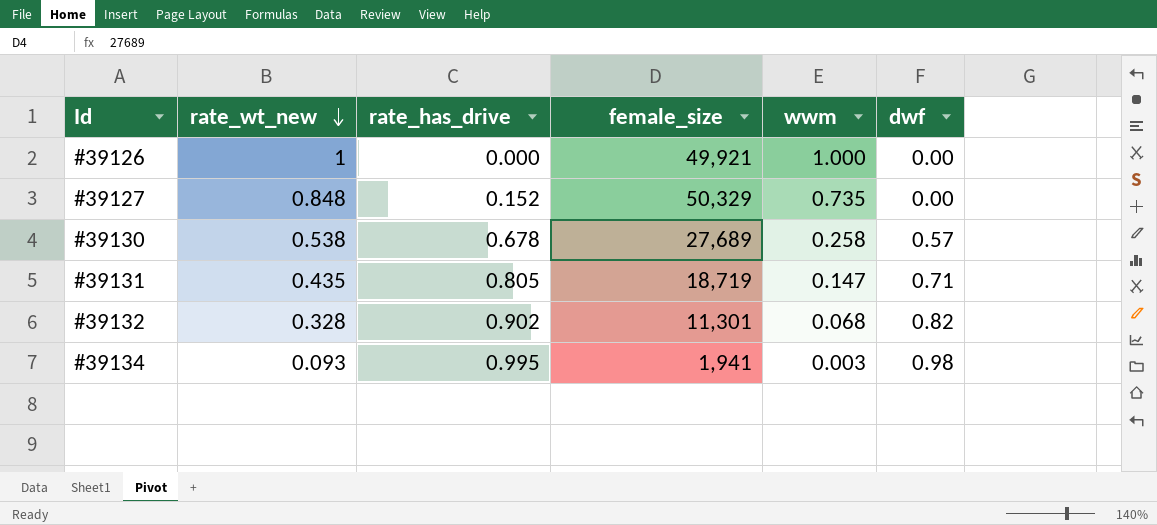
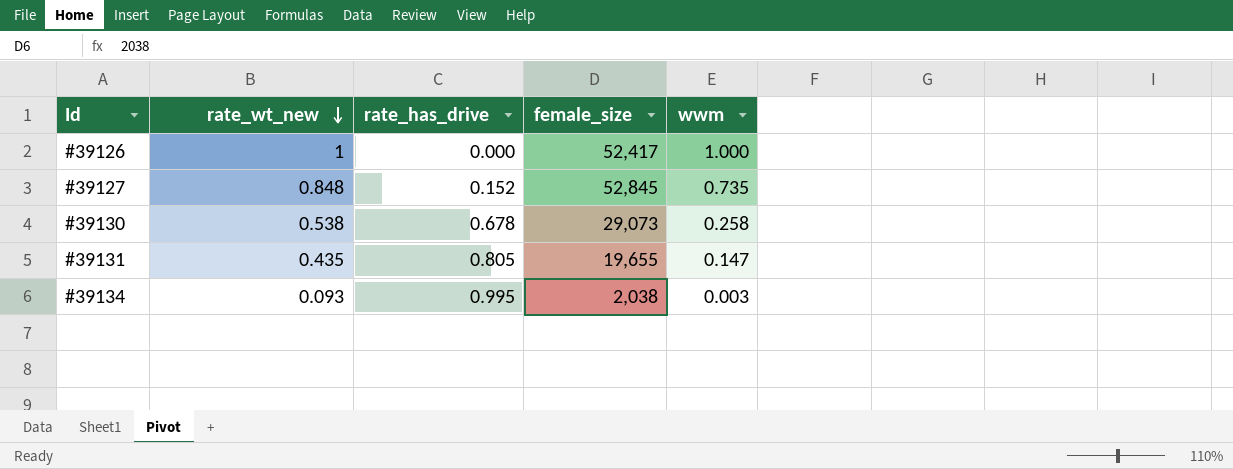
column dwf | position: 6 -> none
row #39132: 0.328 | 0.902 | 11,301 | 0.068 | 0.82 -> none
#39126 | female_size: 49,921 -> 52,417
#39127 | female_size: 50,329 -> 52,845
#39130 | female_size: 27,689 -> 29,073
#39131 | female_size: 18,719 -> 19,655
#39134 | female_size: 1,941 -> 2,038

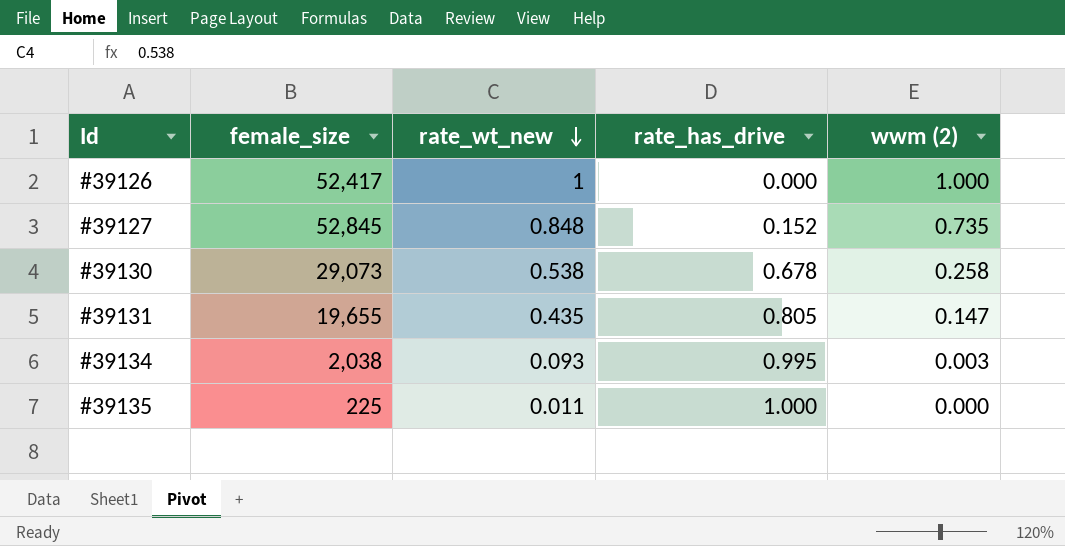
column female_size | position: 4 -> 2
column name: wwm -> wwm (2)
row #39135: none -> 225 | 0.011 | 1.000 | 0.000

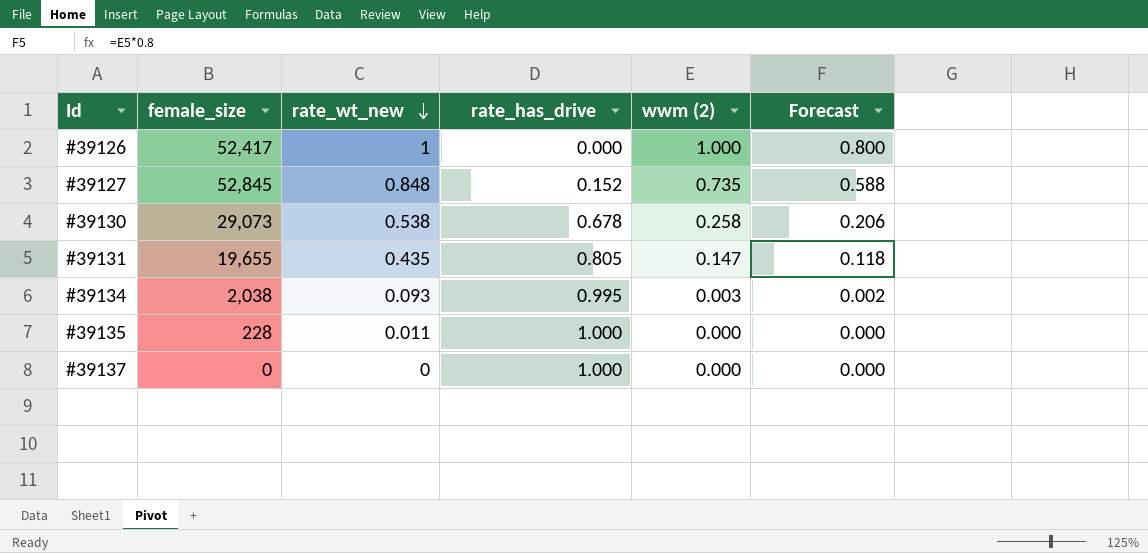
column Forecast | formula: none -> [wwm (2)] * 0.8
#39135 | female_size: 225 -> 228
row #39137: none -> 0 | 0 | 1.000 | 0.000 | 0.000

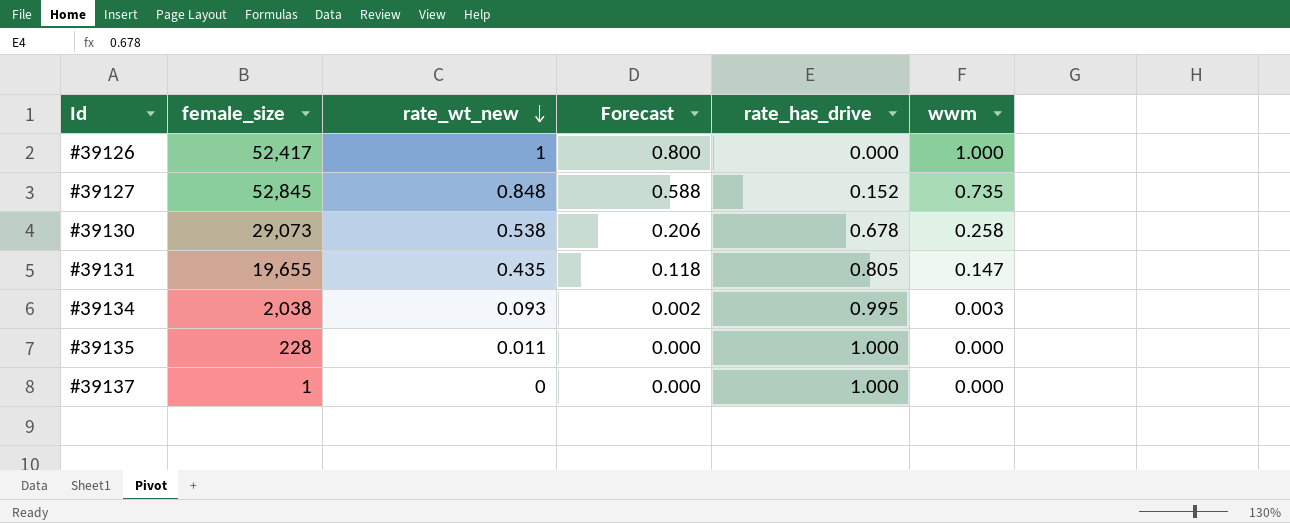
column Forecast | position: 6 -> 4
column name: wwm (2) -> wwm
#39137 | female_size: 0 -> 1

